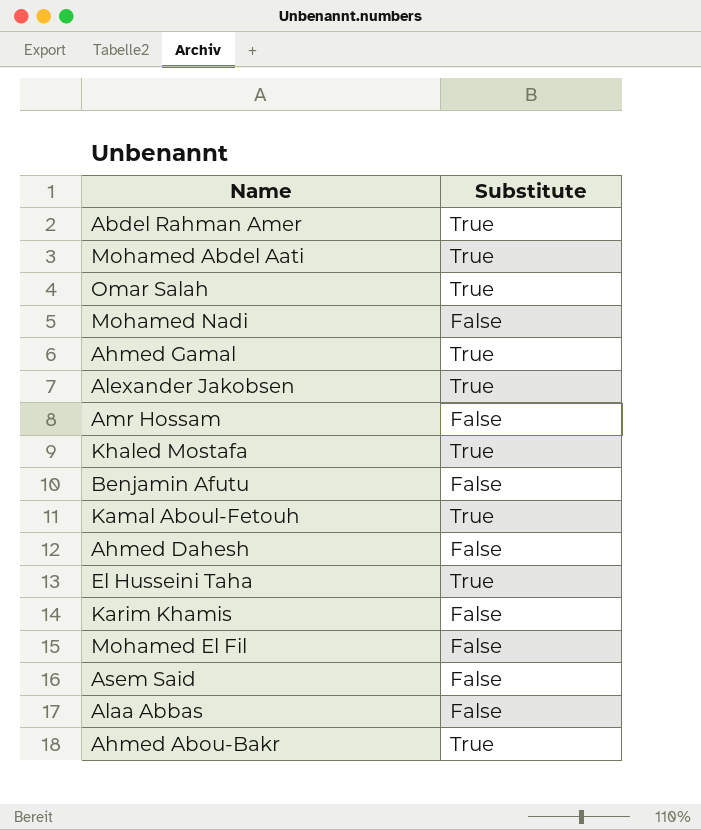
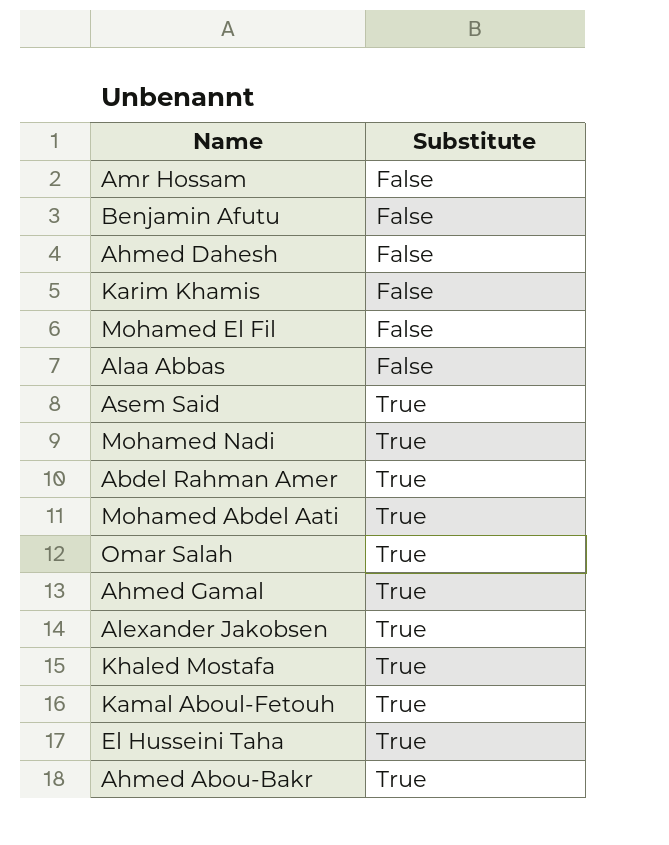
row order: none -> Substitute ascending
Asem Said | Substitute: False -> True
Mohamed Nadi | Substitute: False -> True

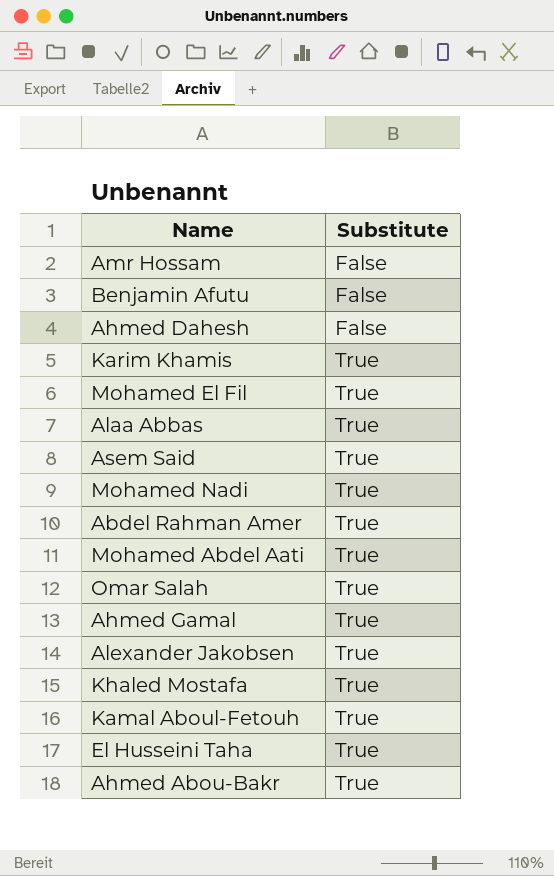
Karim Khamis | Substitute: False -> True
Mohamed El Fil | Substitute: False -> True
Alaa Abbas | Substitute: False -> True

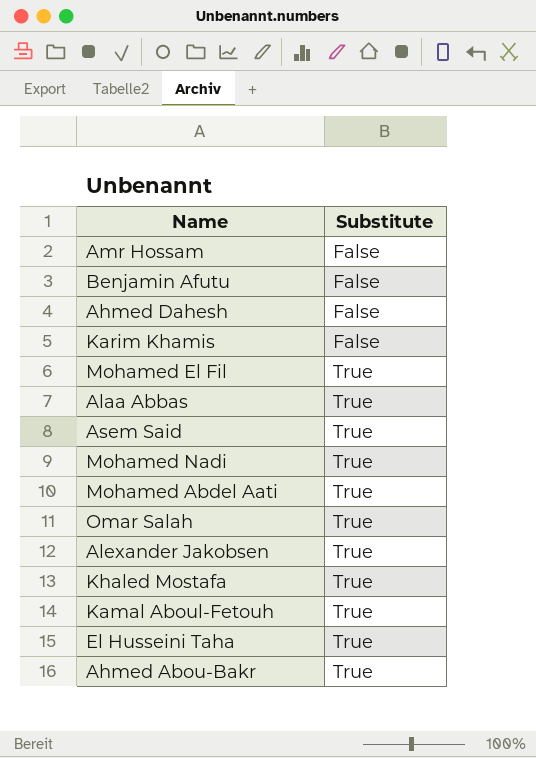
row Abdel Rahman Amer: True -> none
row Ahmed Gamal: True -> none
Karim Khamis | Substitute: True -> False

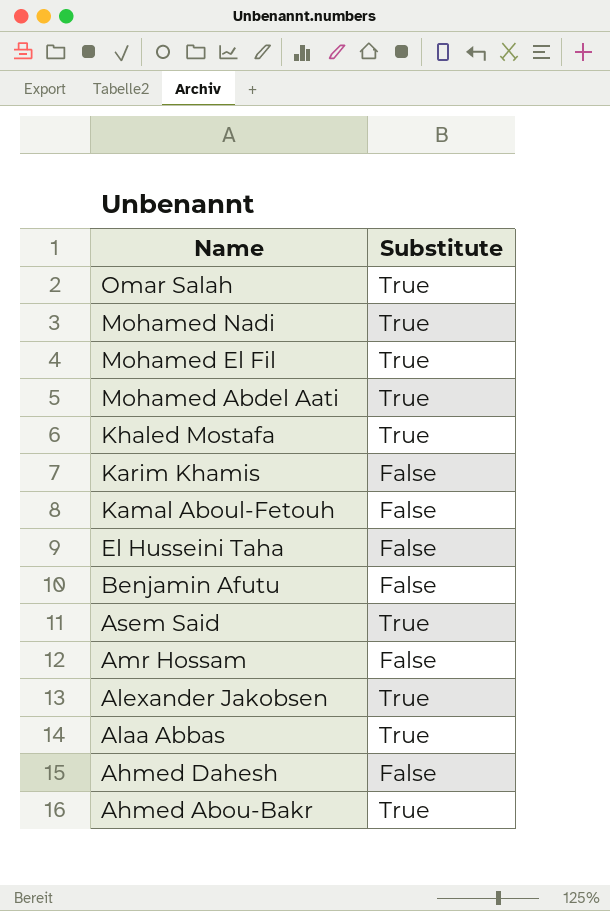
row order: Substitute ascending -> Name descending
Kamal Aboul-Fetouh | Substitute: True -> False
El Husseini Taha | Substitute: True -> False

